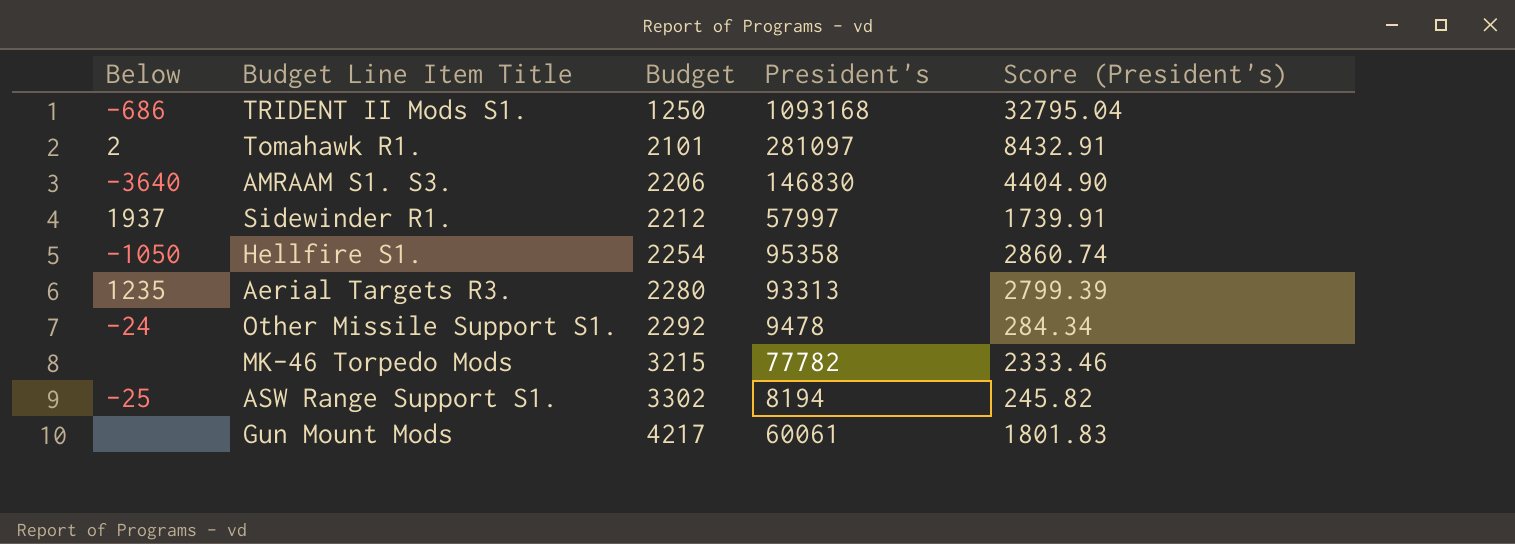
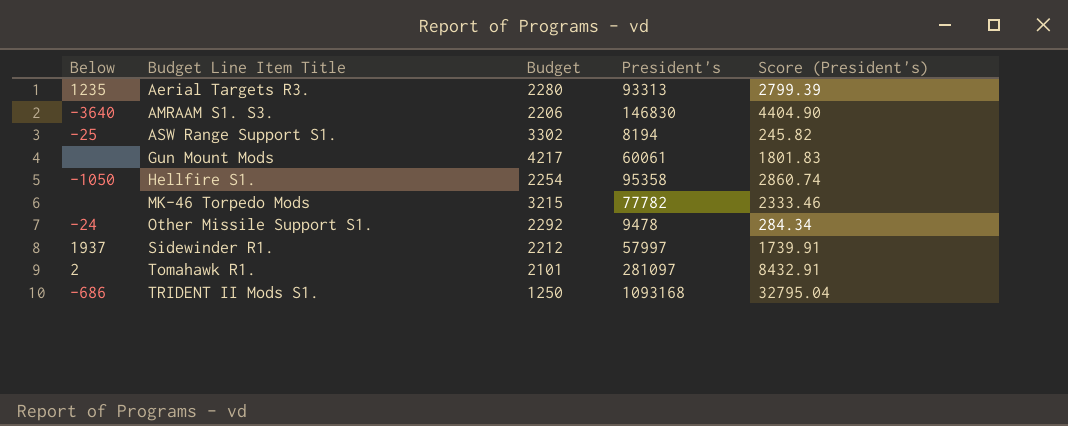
row order: Budget ascending -> Budget Line Item Title ascending

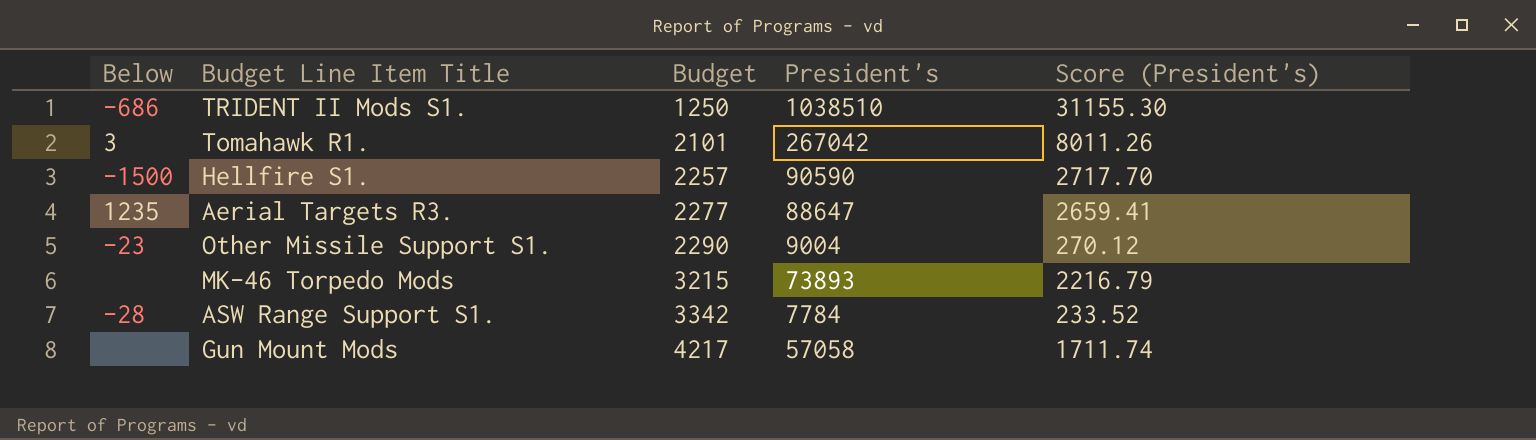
row order: Budget Line Item Title ascending -> Budget ascending
row AMRAAM S1. S3.: -3640 | 2206 | 146830 | 4404.90 -> none
row Sidewinder R1.: 1937 | 2212 | 57997 | 1739.91 -> none
TRIDENT II Mods S1. | President's: 1093168 -> 1038510
TRIDENT II Mods S1. | Score (President's): 32795.04 -> 31155.30
Tomahawk R1. | Below: 2 -> 3
Tomahawk R1. | President's: 281097 -> 267042
Tomahawk R1. | Score (President's): 8432.91 -> 8011.26
Hellfire S1. | Below: -1050 -> -1500
Hellfire S1. | Budget: 2254 -> 2257
Hellfire S1. | President's: 95358 -> 90590
Hellfire S1. | Score (President's): 2860.74 -> 2717.70
Aerial Targets R3. | Budget: 2280 -> 2277
Aerial Targets R3. | President's: 93313 -> 88647
Aerial Targets R3. | Score (President's): 2799.39 -> 2659.41
Other Missile Support S1. | Below: -24 -> -23
Other Missile Support S1. | Budget: 2292 -> 2290
Other Missile Support S1. | President's: 9478 -> 9004
Other Missile Support S1. | Score (President's): 284.34 -> 270.12
MK-46 Torpedo Mods | President's: 77782 -> 73893
MK-46 Torpedo Mods | Score (President's): 2333.46 -> 2216.79
ASW Range Support S1. | Below: -25 -> -28
ASW Range Support S1. | Budget: 3302 -> 3342
ASW Range Support S1. | President's: 8194 -> 7784
ASW Range Support S1. | Score (President's): 245.82 -> 233.52
Gun Mount Mods | President's: 60061 -> 57058
Gun Mount Mods | Score (President's): 1801.83 -> 1711.74

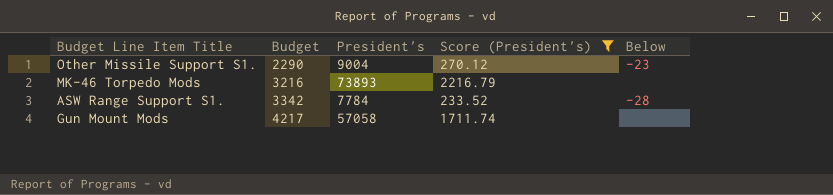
filter: none -> Score (President's) <= 2216.79
column Below | position: 1 -> 5
MK-46 Torpedo Mods | Budget: 3215 -> 3216

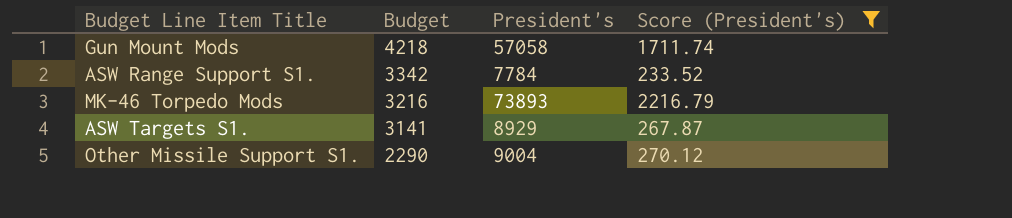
row order: Budget ascending -> Budget descending
column Below | position: 5 -> none
Gun Mount Mods | Budget: 4217 -> 4218
row ASW Targets S1.: none -> 3141 | 8929 | 267.87

